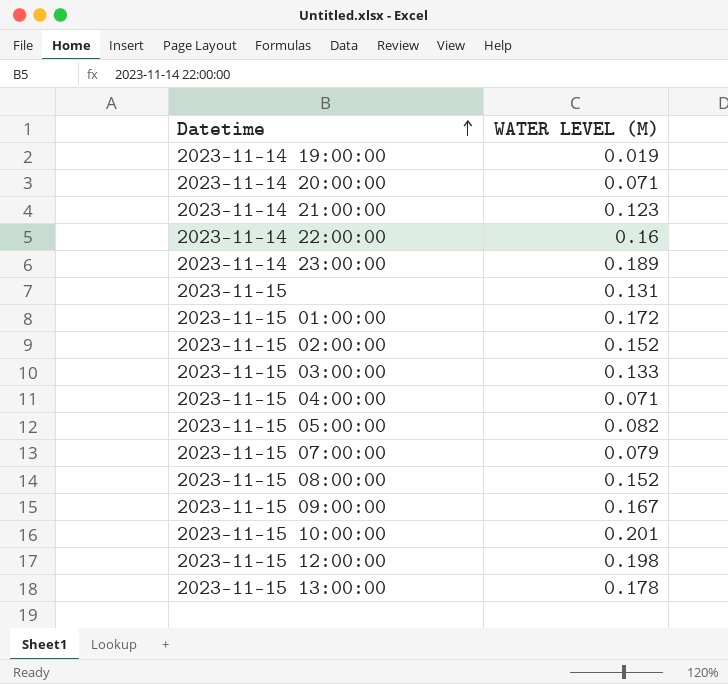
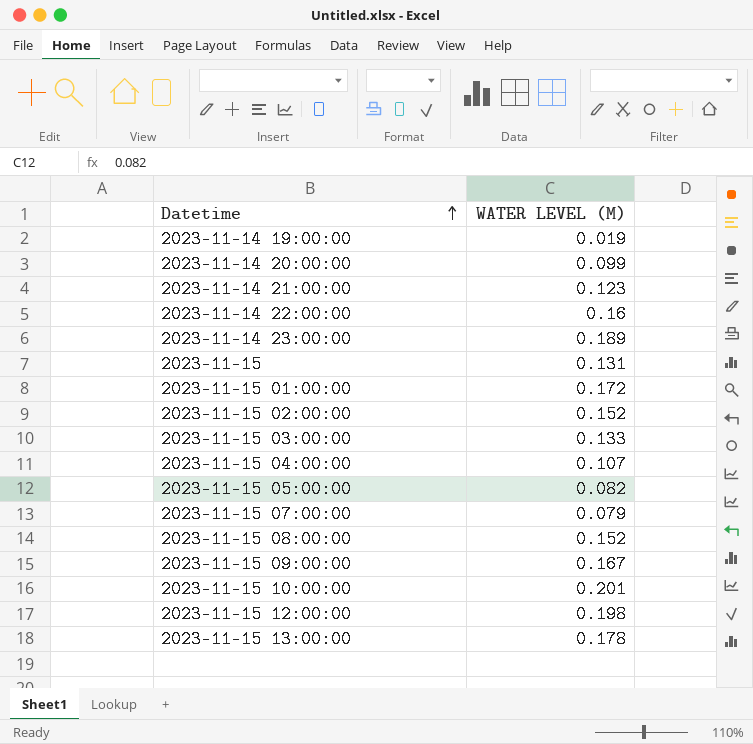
2023-11-14 20:00:00 | WATER LEVEL (M): 0.071 -> 0.099
2023-11-15 04:00:00 | WATER LEVEL (M): 0.071 -> 0.107

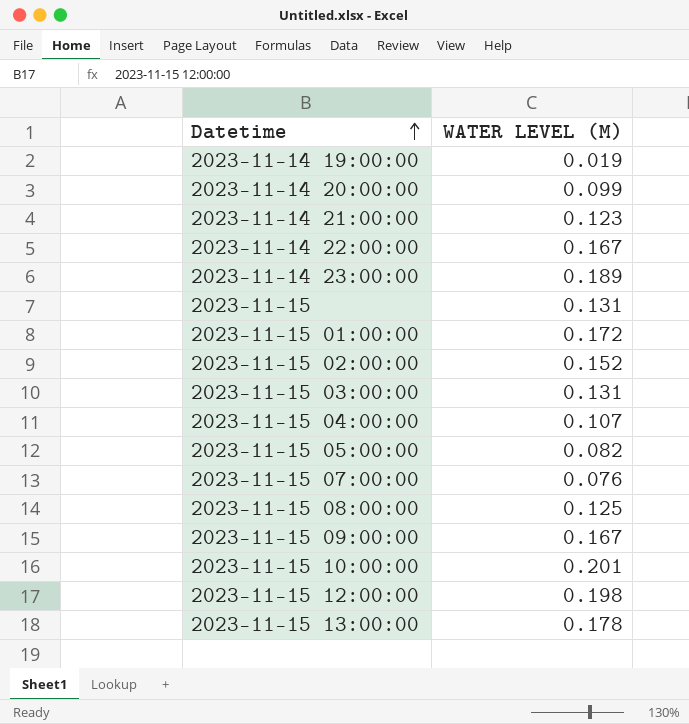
2023-11-14 22:00:00 | WATER LEVEL (M): 0.16 -> 0.167
2023-11-15 03:00:00 | WATER LEVEL (M): 0.133 -> 0.131
2023-11-15 07:00:00 | WATER LEVEL (M): 0.079 -> 0.076
2023-11-15 08:00:00 | WATER LEVEL (M): 0.152 -> 0.125

